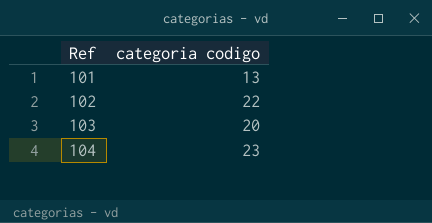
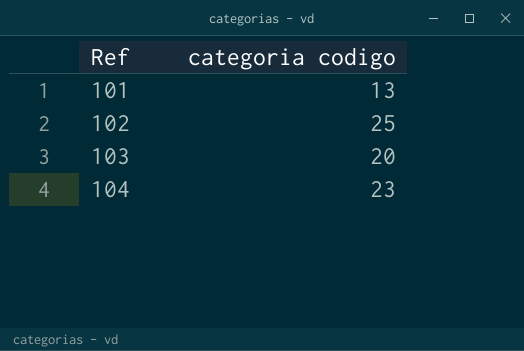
102 | categoria codigo: 22 -> 25

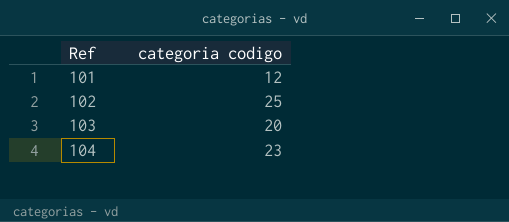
101 | categoria codigo: 13 -> 12

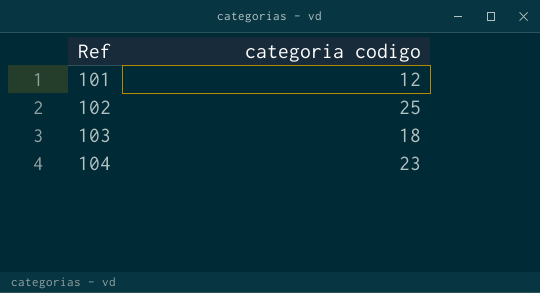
103 | categoria codigo: 20 -> 18

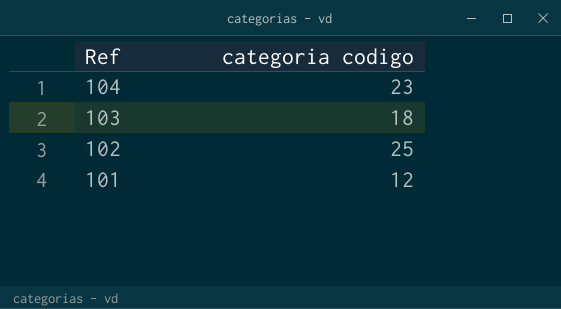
row order: Ref ascending -> Ref descending

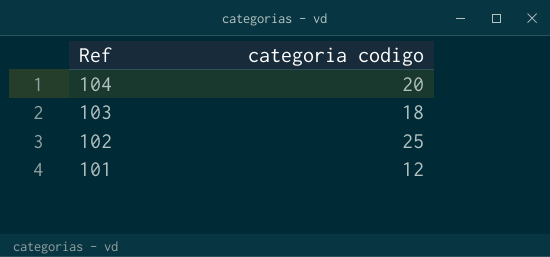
104 | categoria codigo: 23 -> 20

